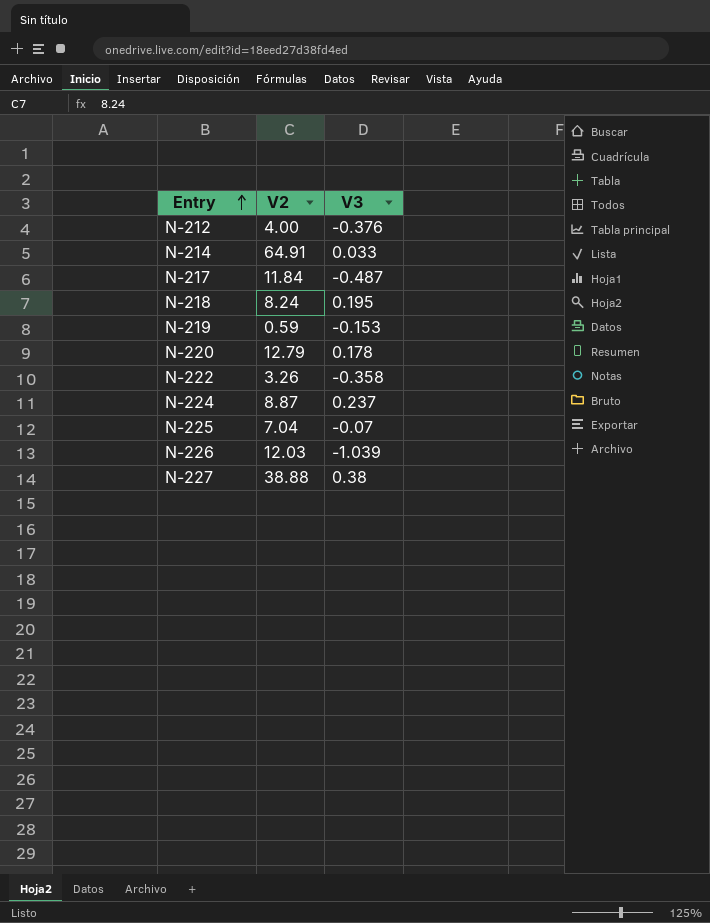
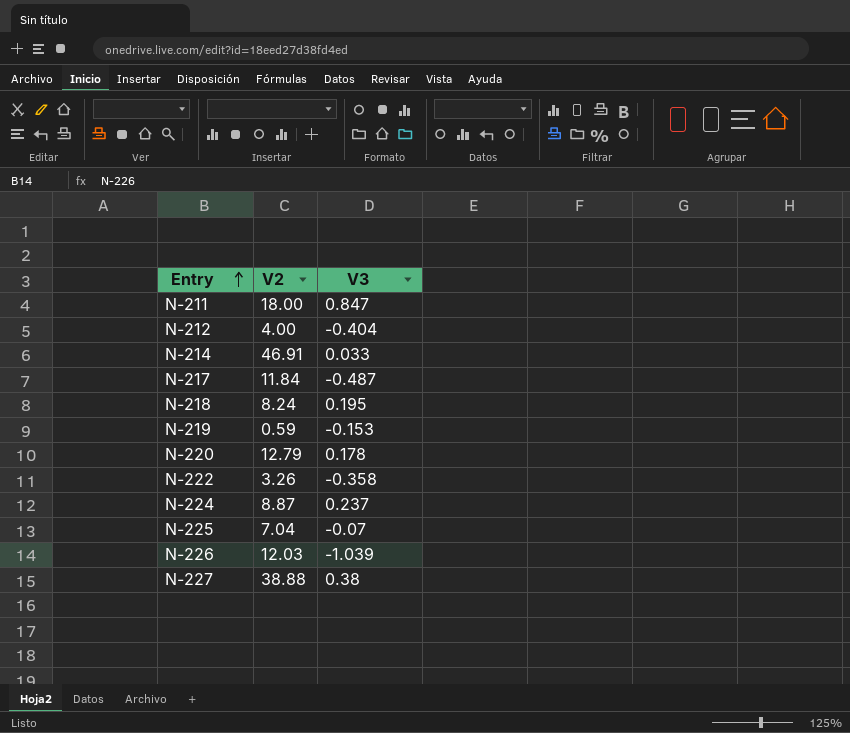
row N-211: none -> 18.00 | 0.847
N-212 | V3: -0.376 -> -0.404
N-214 | V2: 64.91 -> 46.91

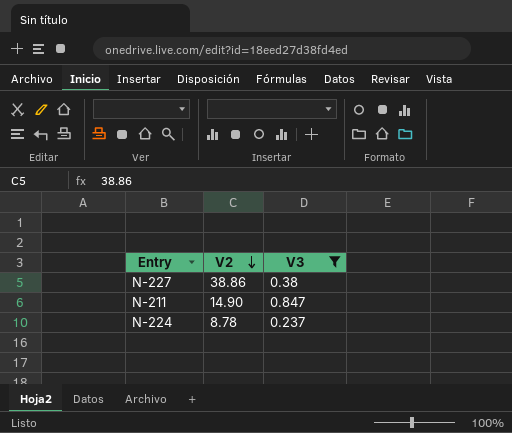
filter: none -> V3 >= 0.237
row order: Entry ascending -> V2 descending
N-227 | V2: 38.88 -> 38.86
N-211 | V2: 18.00 -> 14.90
N-224 | V2: 8.87 -> 8.78

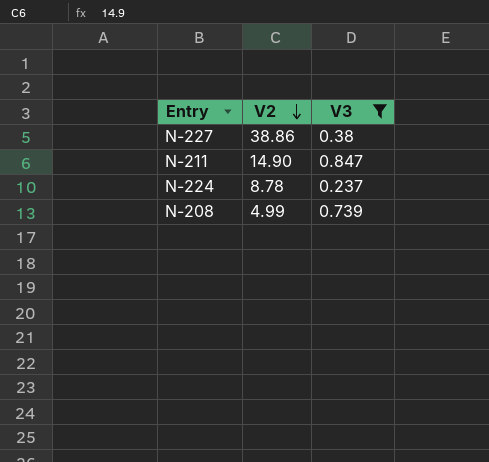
row N-208: none -> 4.99 | 0.739

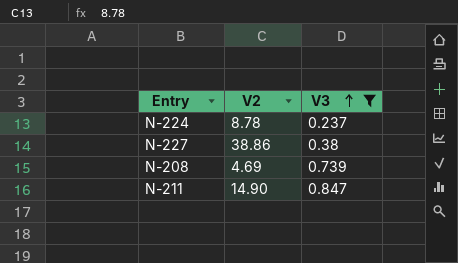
row order: V2 descending -> V3 ascending
N-208 | V2: 4.99 -> 4.69

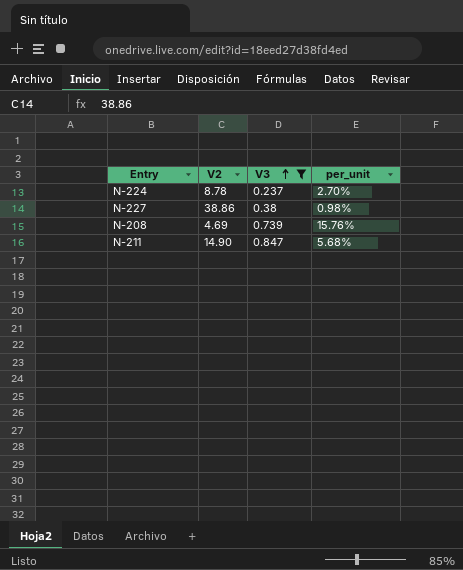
column per_unit | formula: none -> [V3] / [V2]

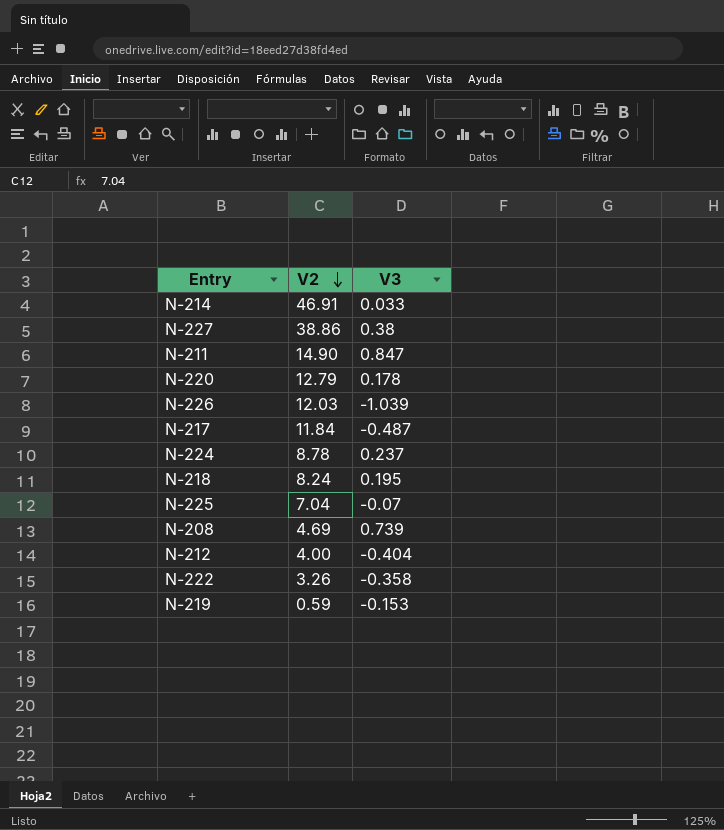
filter: V3 >= 0.237 -> none
row order: V3 ascending -> V2 descending
column per_unit | formula: [V3] / [V2] -> none

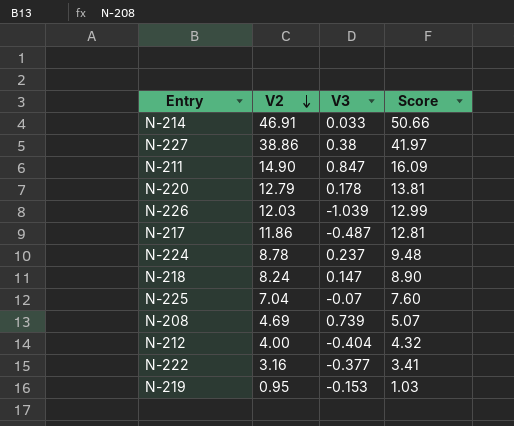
column Score | formula: none -> [V2] * 1.08
N-217 | V2: 11.84 -> 11.86
N-218 | V3: 0.195 -> 0.147
N-222 | V2: 3.26 -> 3.16
N-222 | V3: -0.358 -> -0.377
N-219 | V2: 0.59 -> 0.95

